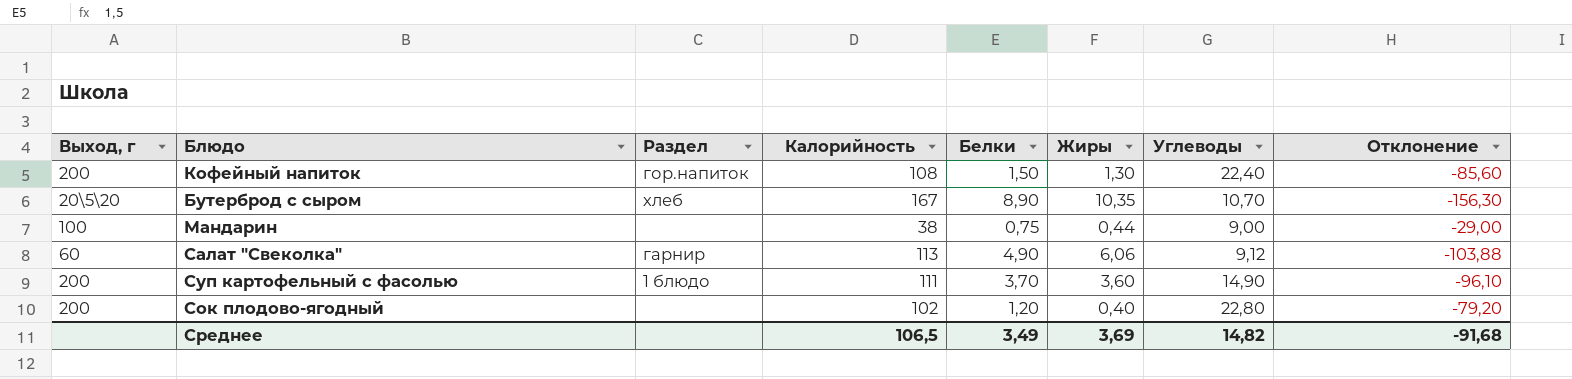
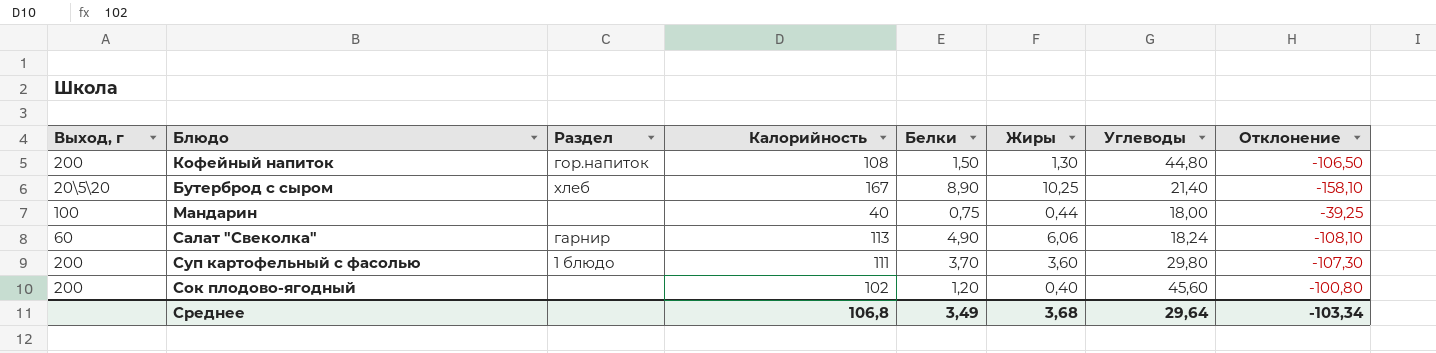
column Отклонение | formula: [Углеводы] - [Калорийность] -> [Белки] - [Калорийность]
Кофейный напиток | Углеводы: 22,40 -> 44,80
Бутерброд с сыром | Жиры: 10,35 -> 10,25
Бутерброд с сыром | Углеводы: 10,70 -> 21,40
Мандарин | Калорийность: 38 -> 40
Мандарин | Углеводы: 9,00 -> 18,00
Салат "Свеколка" | Углеводы: 9,12 -> 18,24
Суп картофельный с фасолью | Углеводы: 14,90 -> 29,80
Сок плодово-ягодный | Углеводы: 22,80 -> 45,60
Среднее | Калорийность: 106,5 -> 106,8
Среднее | Жиры: 3,69 -> 3,68
Среднее | Углеводы: 14,82 -> 29,64
Среднее | Отклонение: -91,68 -> -103,34

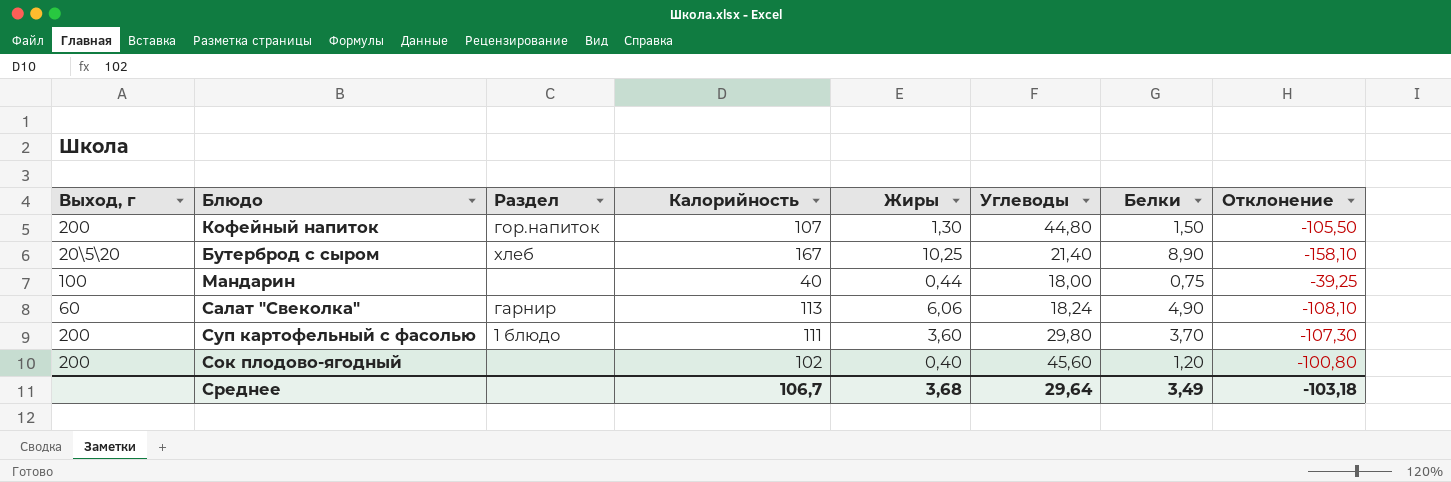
column Белки | position: 5 -> 7
Кофейный напиток | Калорийность: 108 -> 107
Кофейный напиток | Отклонение: -106,50 -> -105,50
Среднее | Калорийность: 106,8 -> 106,7
Среднее | Отклонение: -103,34 -> -103,18

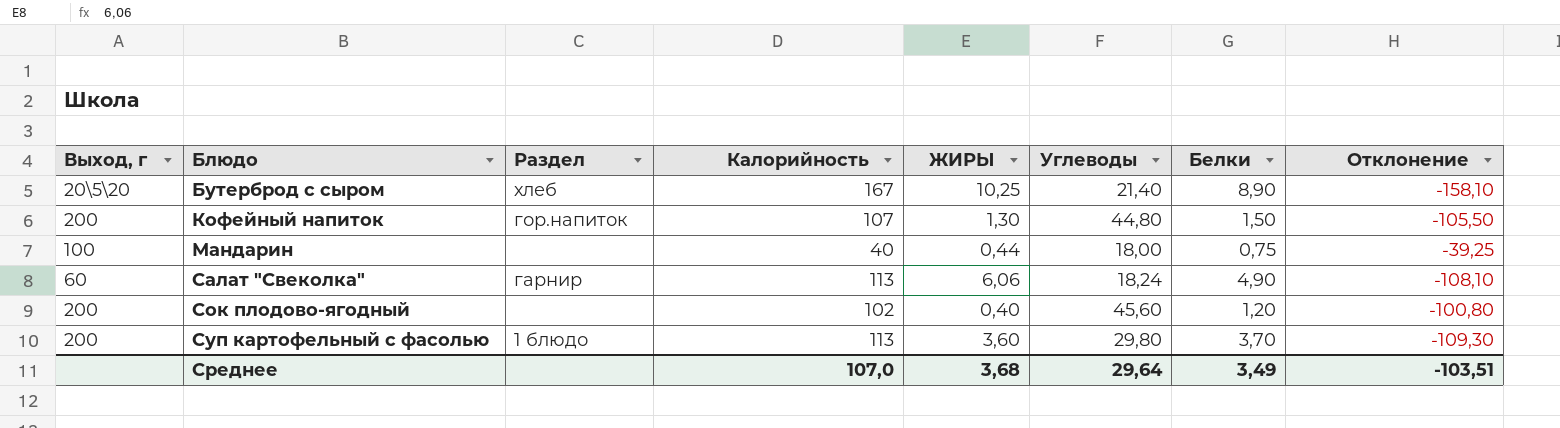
row order: none -> Блюдо ascending
column name: Жиры -> ЖИРЫ
Суп картофельный с фасолью | Калорийность: 111 -> 113
Суп картофельный с фасолью | Отклонение: -107,30 -> -109,30
Среднее | Калорийность: 106,7 -> 107,0
Среднее | Отклонение: -103,18 -> -103,51

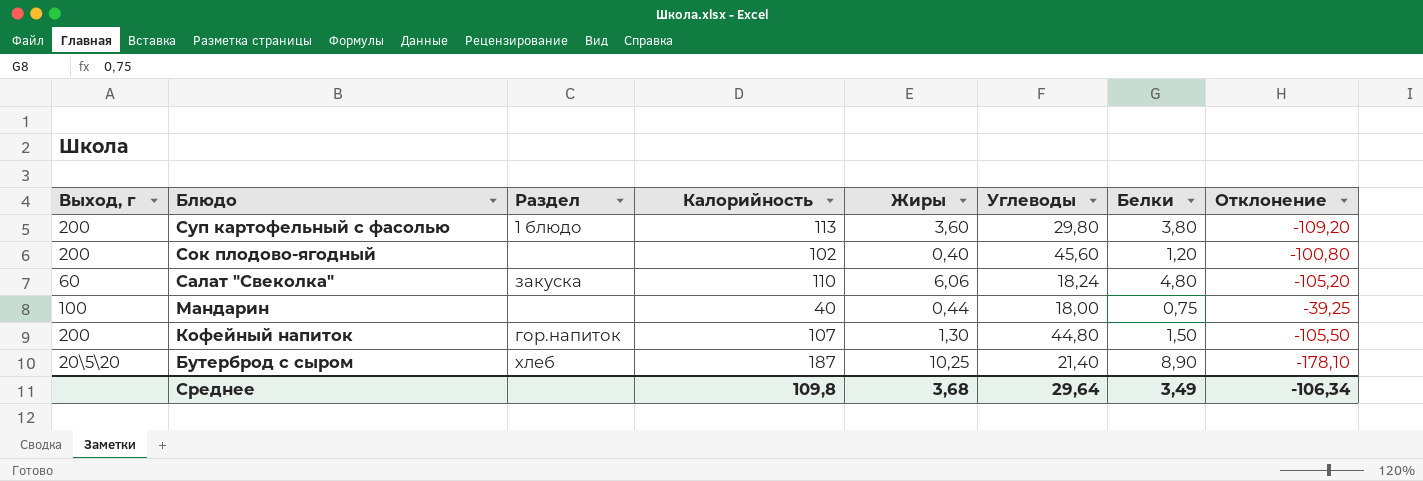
row order: Блюдо ascending -> Блюдо descending
column name: ЖИРЫ -> Жиры
Суп картофельный с фасолью | Белки: 3,70 -> 3,80
Суп картофельный с фасолью | Отклонение: -109,30 -> -109,20
Салат "Свеколка" | Раздел: гарнир -> закуска
Салат "Свеколка" | Калорийность: 113 -> 110
Салат "Свеколка" | Белки: 4,90 -> 4,80
Салат "Свеколка" | Отклонение: -108,10 -> -105,20
Бутерброд с сыром | Калорийность: 167 -> 187
Бутерброд с сыром | Отклонение: -158,10 -> -178,10
Среднее | Калорийность: 107,0 -> 109,8
Среднее | Отклонение: -103,51 -> -106,34

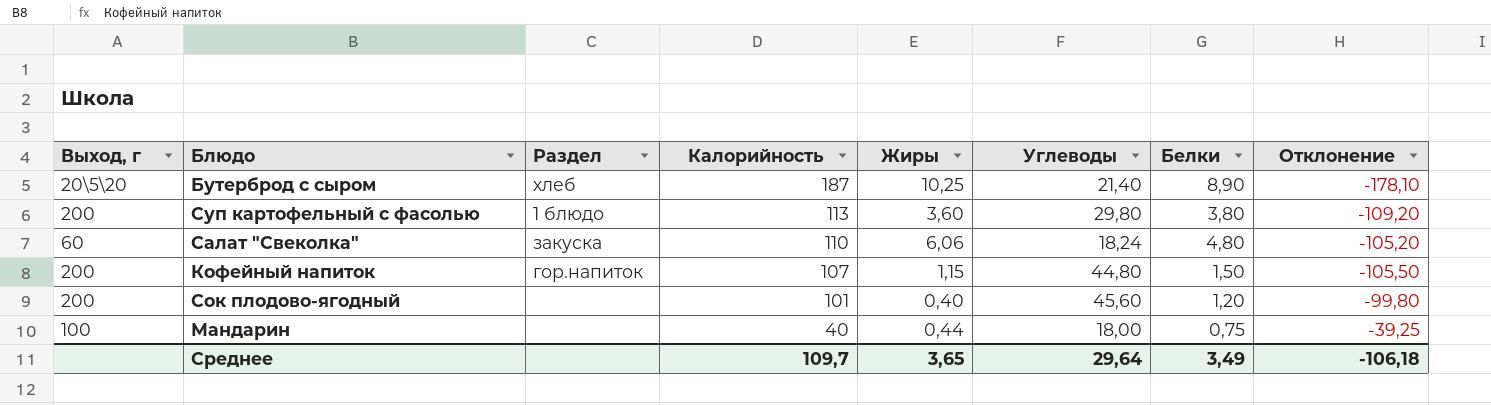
row order: Блюдо descending -> Калорийность descending
Кофейный напиток | Жиры: 1,30 -> 1,15
Сок плодово-ягодный | Калорийность: 102 -> 101
Сок плодово-ягодный | Отклонение: -100,80 -> -99,80
Среднее | Калорийность: 109,8 -> 109,7
Среднее | Жиры: 3,68 -> 3,65
Среднее | Отклонение: -106,34 -> -106,18

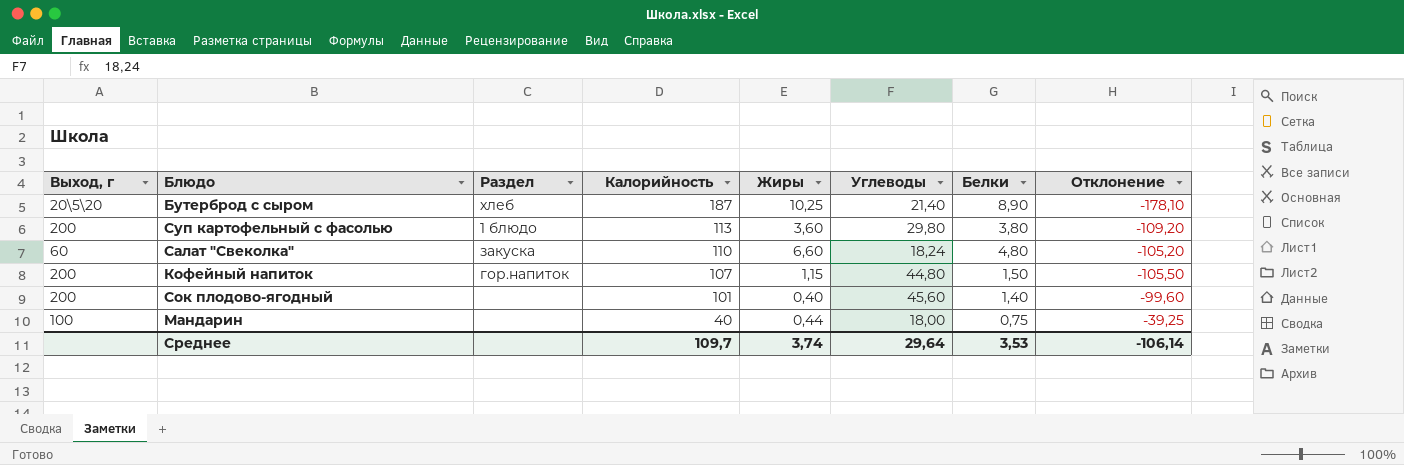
Салат "Свеколка" | Жиры: 6,06 -> 6,60
Сок плодово-ягодный | Белки: 1,20 -> 1,40
Сок плодово-ягодный | Отклонение: -99,80 -> -99,60
Среднее | Жиры: 3,65 -> 3,74
Среднее | Белки: 3,49 -> 3,53
Среднее | Отклонение: -106,18 -> -106,14

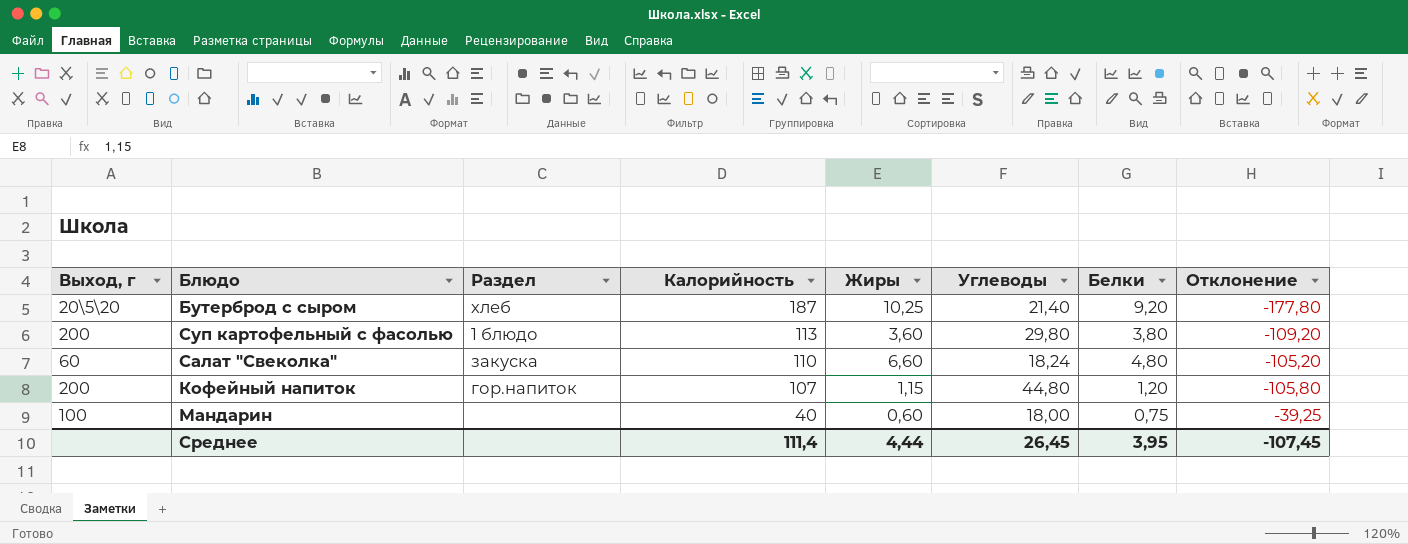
row Сок плодово-ягодный: 200 | none | 101 | 0,40 | 45,60 | 1,40 | -99,60 -> none
Бутерброд с сыром | Белки: 8,90 -> 9,20
Бутерброд с сыром | Отклонение: -178,10 -> -177,80
Кофейный напиток | Белки: 1,50 -> 1,20
Кофейный напиток | Отклонение: -105,50 -> -105,80
Мандарин | Жиры: 0,44 -> 0,60
Среднее | Калорийность: 109,7 -> 111,4
Среднее | Жиры: 3,74 -> 4,44
Среднее | Углеводы: 29,64 -> 26,45
Среднее | Белки: 3,53 -> 3,95
Среднее | Отклонение: -106,14 -> -107,45

